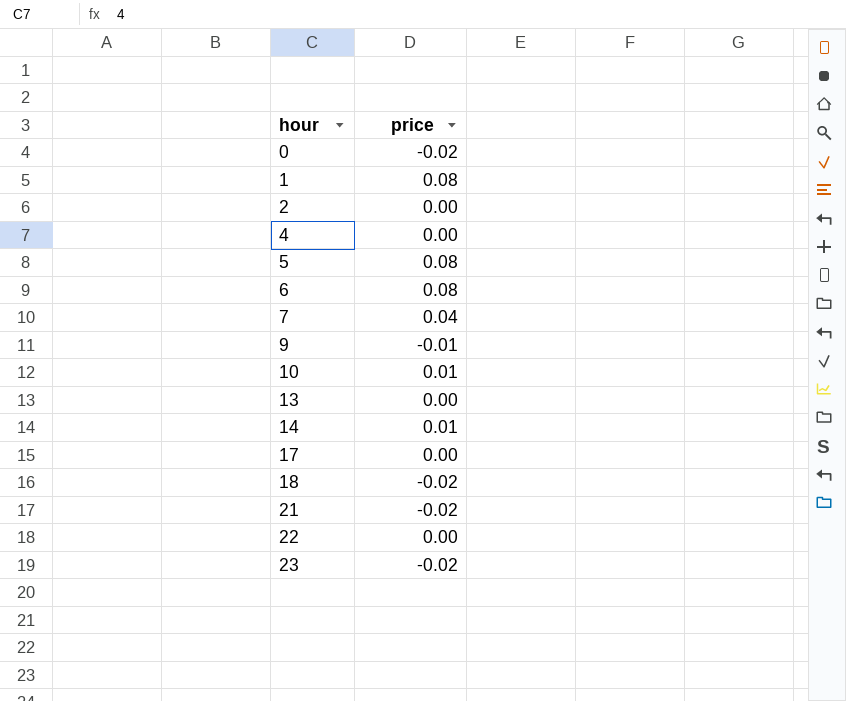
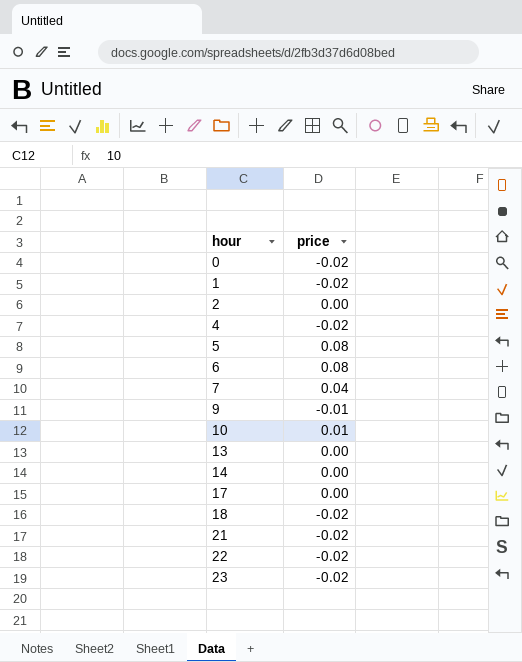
1 | price: 0.08 -> -0.02
4 | price: 0.00 -> -0.02
14 | price: 0.01 -> 0.00
22 | price: 0.00 -> -0.02

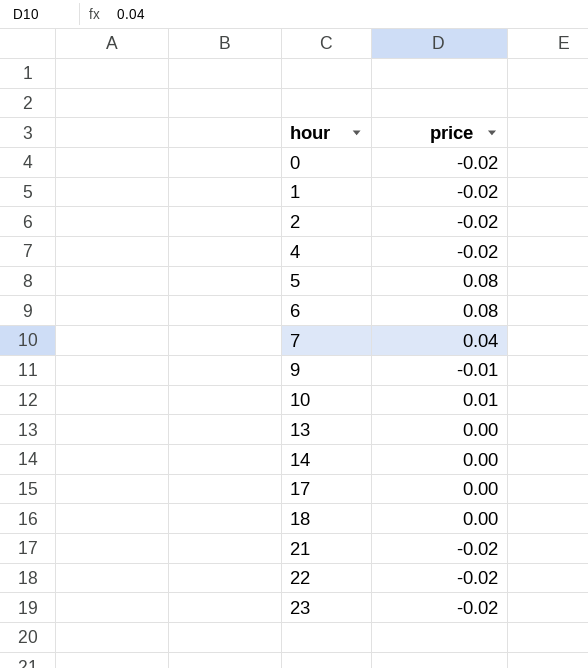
2 | price: 0.00 -> -0.02
18 | price: -0.02 -> 0.00

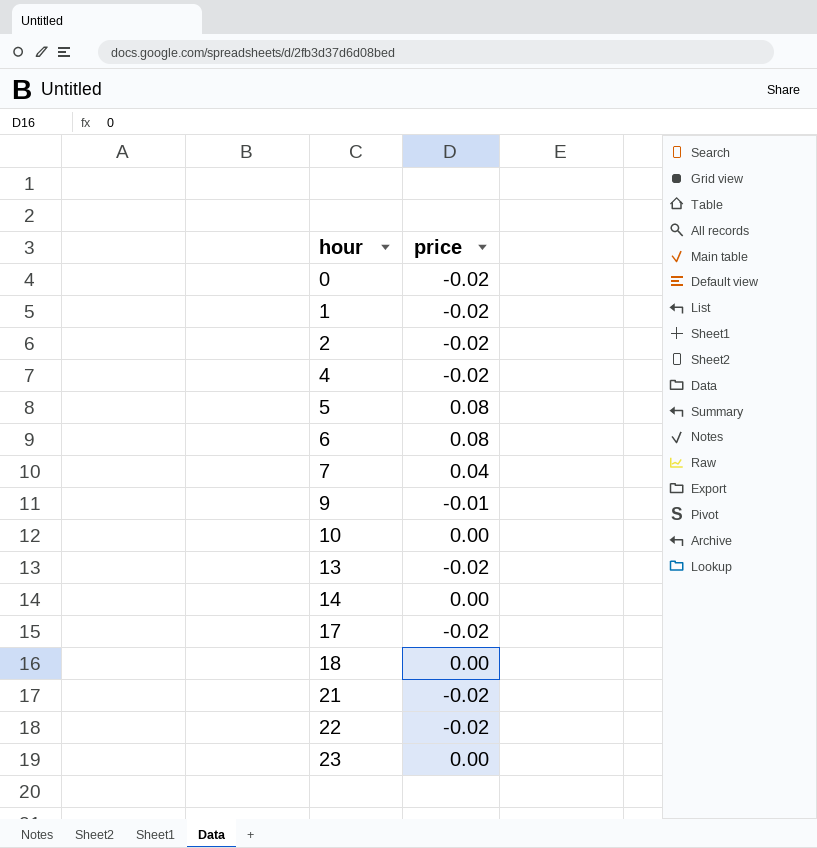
10 | price: 0.01 -> 0.00
13 | price: 0.00 -> -0.02
17 | price: 0.00 -> -0.02
23 | price: -0.02 -> 0.00

